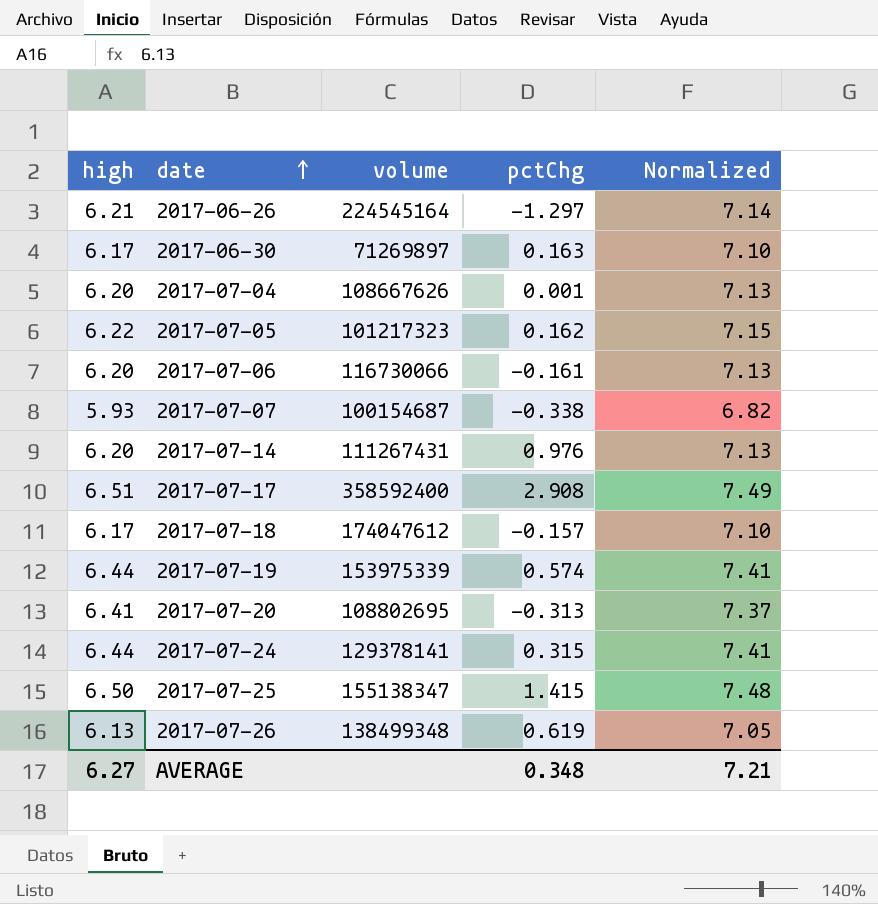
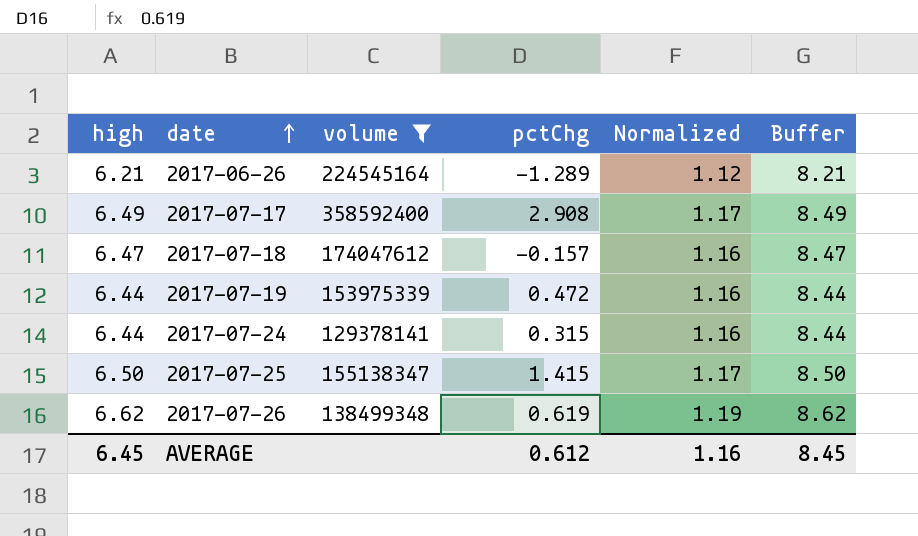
filter: none -> volume >= 129378141
column Normalized | formula: [high] * 1.15 -> [high] * 0.18
column Buffer | formula: none -> [high] + 2
2017-06-26 | pctChg: -1.297 -> -1.289
2017-07-17 | high: 6.51 -> 6.49
2017-07-18 | high: 6.17 -> 6.47
2017-07-19 | pctChg: 0.574 -> 0.472
2017-07-26 | high: 6.13 -> 6.62
AVERAGE | high: 6.27 -> 6.45
AVERAGE | pctChg: 0.348 -> 0.612
AVERAGE | Normalized: 7.21 -> 1.16

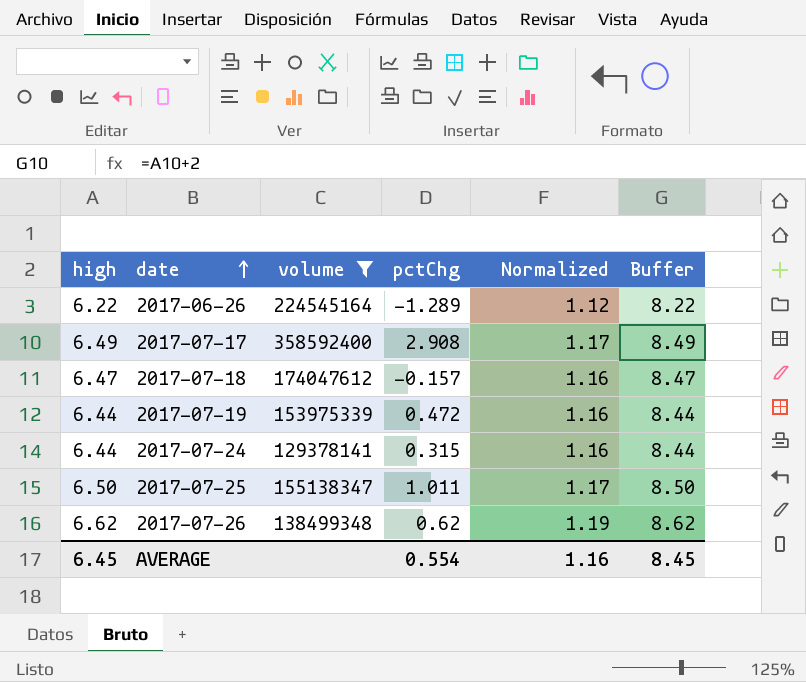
2017-06-26 | high: 6.21 -> 6.22
2017-06-26 | Buffer: 8.21 -> 8.22
2017-07-25 | pctChg: 1.415 -> 1.011
2017-07-26 | pctChg: 0.619 -> 0.62
AVERAGE | pctChg: 0.612 -> 0.554

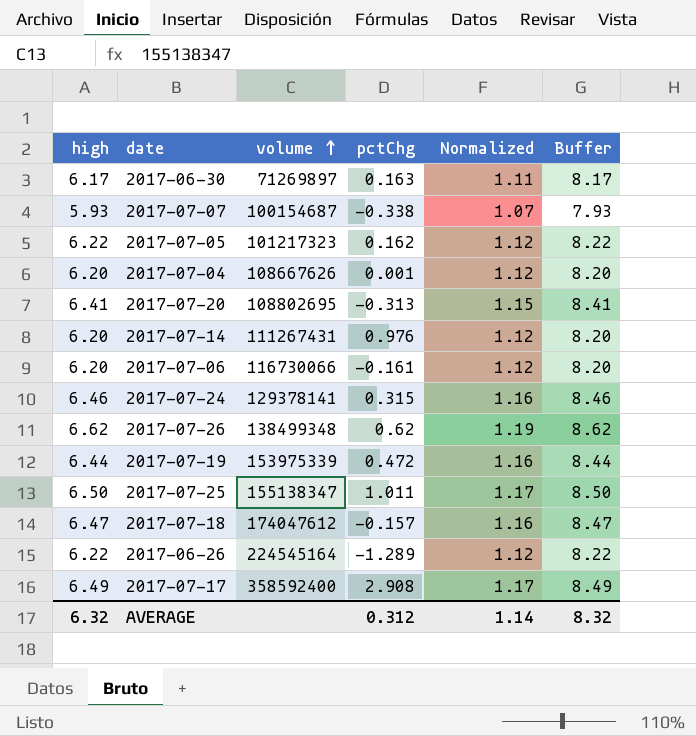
filter: volume >= 129378141 -> none
row order: date ascending -> volume ascending
2017-07-24 | high: 6.44 -> 6.46
2017-07-24 | Buffer: 8.44 -> 8.46
AVERAGE | high: 6.45 -> 6.32
AVERAGE | pctChg: 0.554 -> 0.312
AVERAGE | Normalized: 1.16 -> 1.14
AVERAGE | Buffer: 8.45 -> 8.32

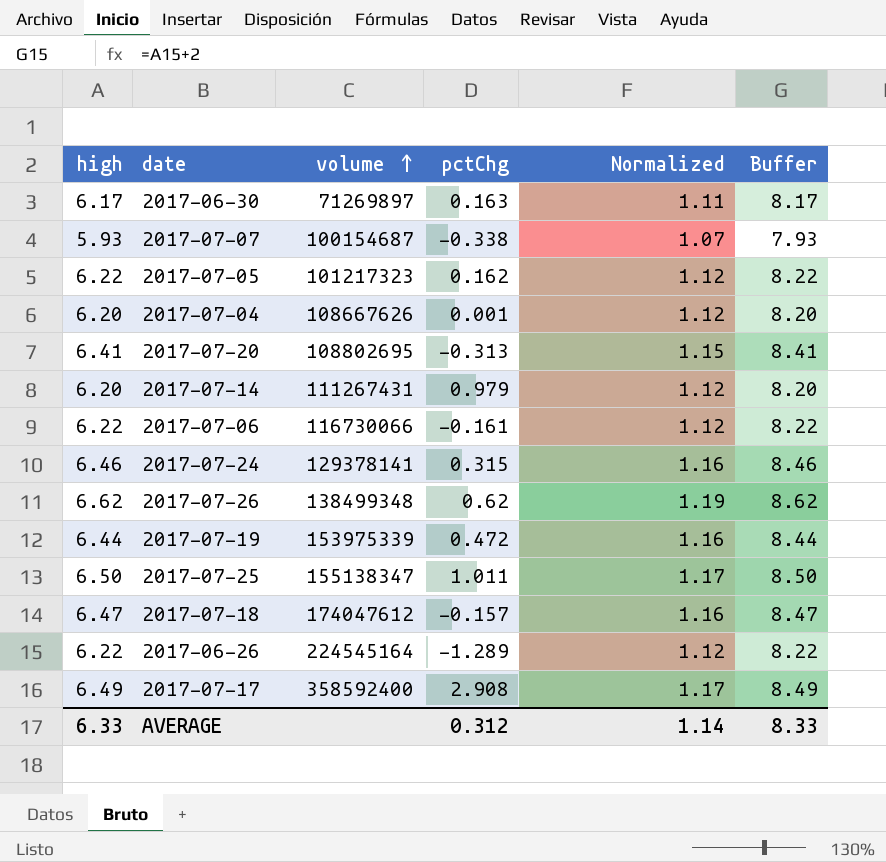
2017-07-14 | pctChg: 0.976 -> 0.979
2017-07-06 | high: 6.20 -> 6.22
2017-07-06 | Buffer: 8.20 -> 8.22
AVERAGE | high: 6.32 -> 6.33
AVERAGE | Buffer: 8.32 -> 8.33

